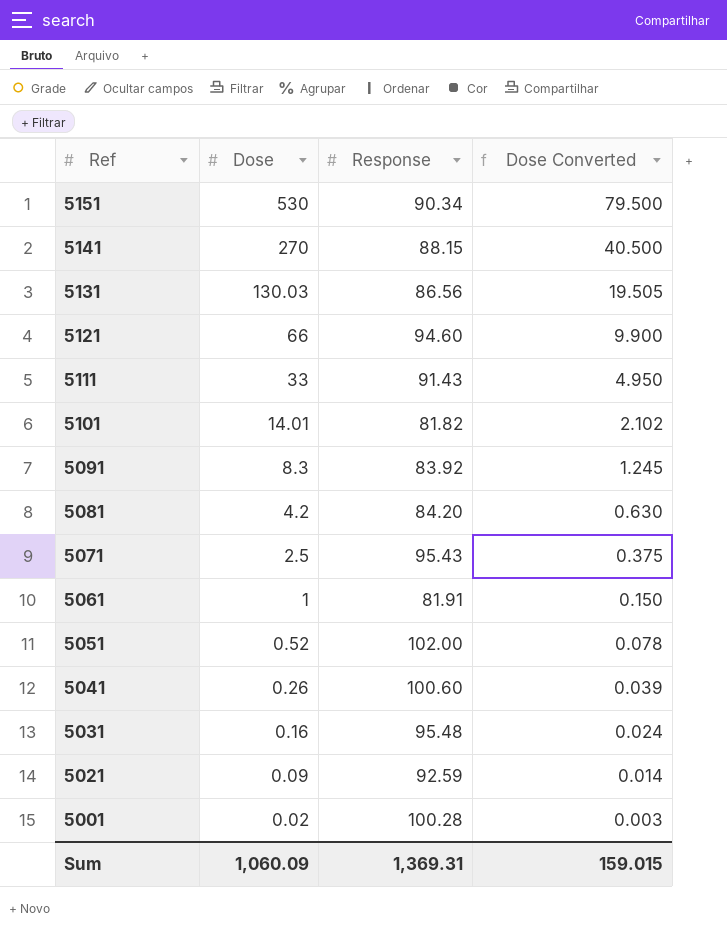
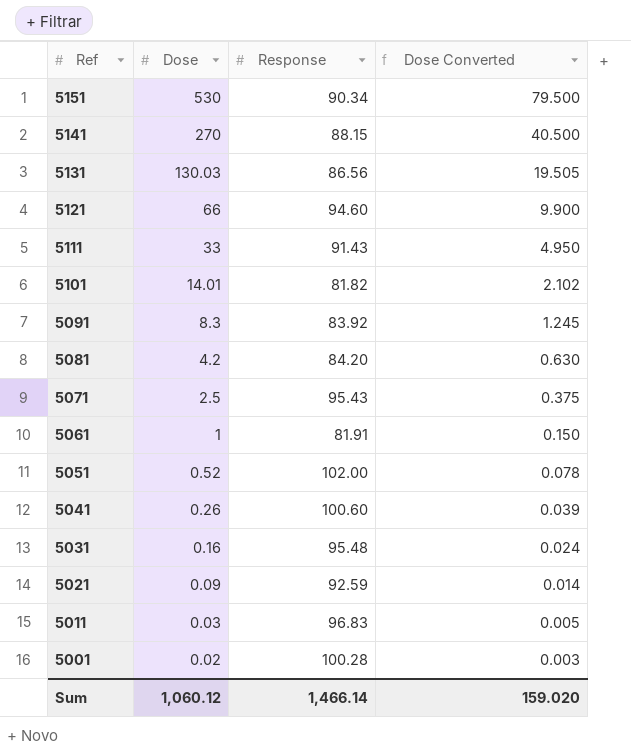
row 5011: none -> 0.03 | 96.83 | 0.005
Sum | Dose: 1,060.09 -> 1,060.12
Sum | Response: 1,369.31 -> 1,466.14
Sum | Dose Converted: 159.015 -> 159.020

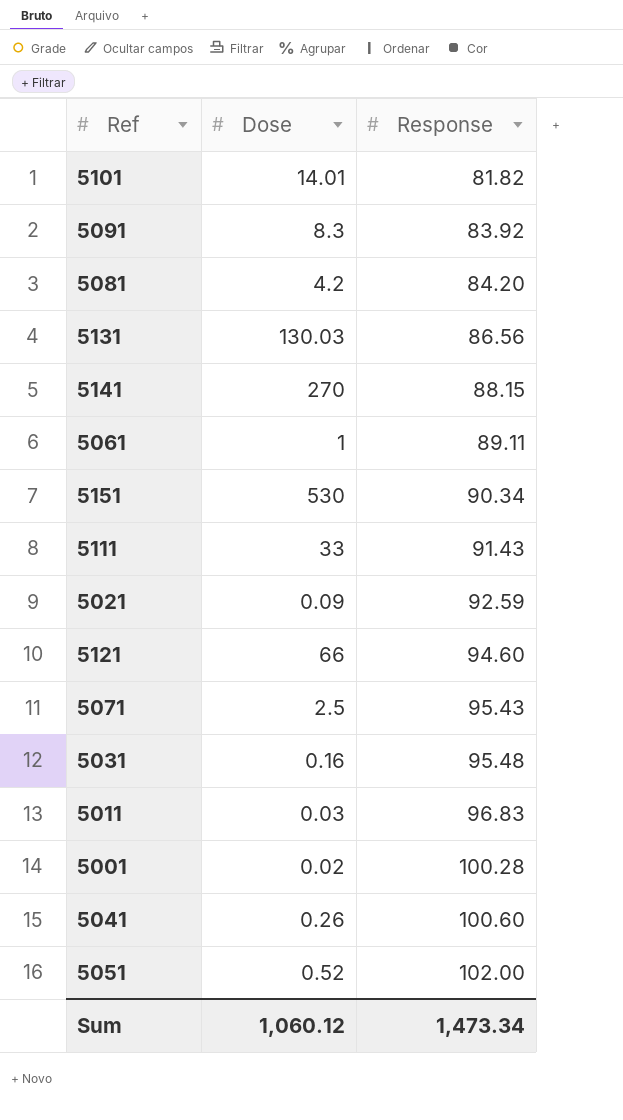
row order: Ref descending -> Response ascending
column Dose Converted | formula: [Dose] * 0.15 -> none
5061 | Response: 81.91 -> 89.11
Sum | Response: 1,466.14 -> 1,473.34

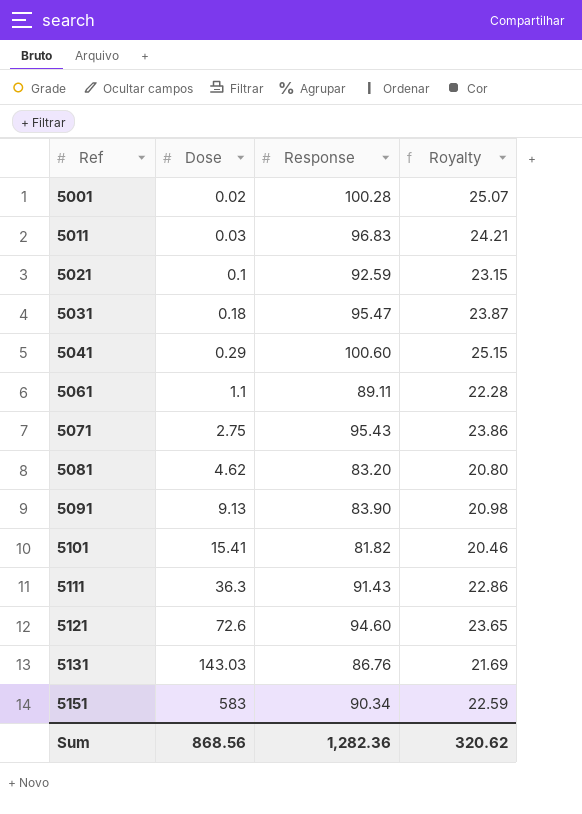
row order: Response ascending -> Ref ascending
column Royalty | formula: none -> [Response] * 0.25
row 5141: 270 | 88.15 -> none
row 5051: 0.52 | 102.00 -> none
5021 | Dose: 0.09 -> 0.1
5031 | Dose: 0.16 -> 0.18
5031 | Response: 95.48 -> 95.47
5041 | Dose: 0.26 -> 0.29
5061 | Dose: 1 -> 1.1
5071 | Dose: 2.5 -> 2.75
5081 | Dose: 4.2 -> 4.62
5081 | Response: 84.20 -> 83.20
5091 | Dose: 8.3 -> 9.13
5091 | Response: 83.92 -> 83.90
5101 | Dose: 14.01 -> 15.41
5111 | Dose: 33 -> 36.3
5121 | Dose: 66 -> 72.6
5131 | Dose: 130.03 -> 143.03
5131 | Response: 86.56 -> 86.76
5151 | Dose: 530 -> 583
Sum | Dose: 1,060.12 -> 868.56
Sum | Response: 1,473.34 -> 1,282.36

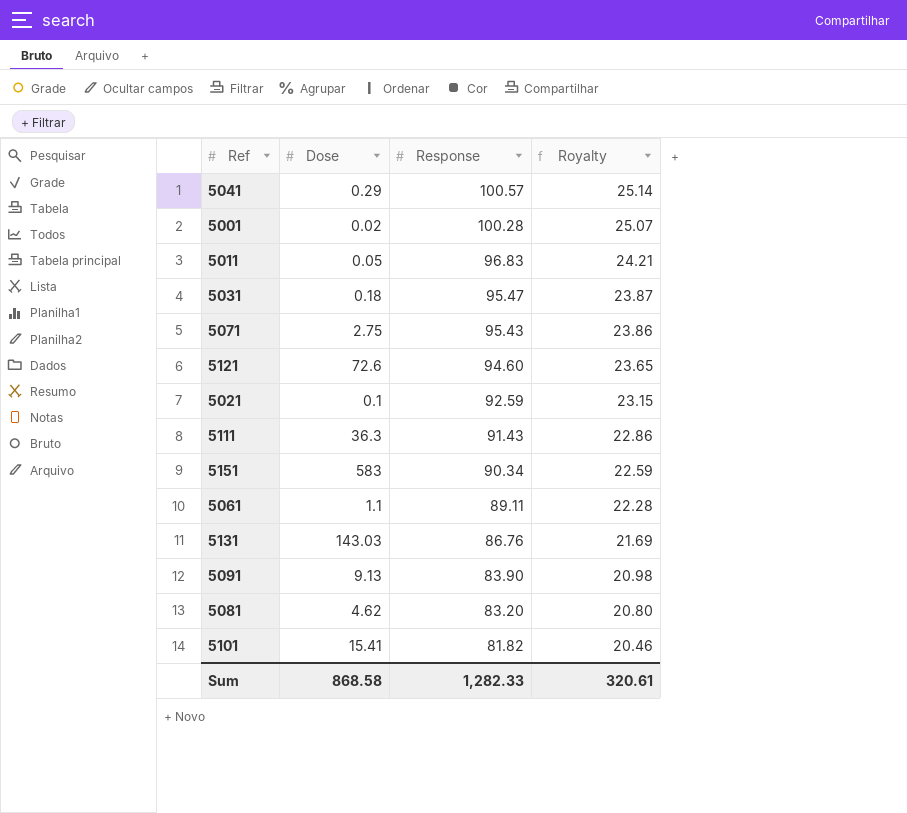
row order: Ref ascending -> Response descending
5041 | Response: 100.60 -> 100.57
5041 | Royalty: 25.15 -> 25.14
5011 | Dose: 0.03 -> 0.05
Sum | Dose: 868.56 -> 868.58
Sum | Response: 1,282.36 -> 1,282.33
Sum | Royalty: 320.62 -> 320.61

